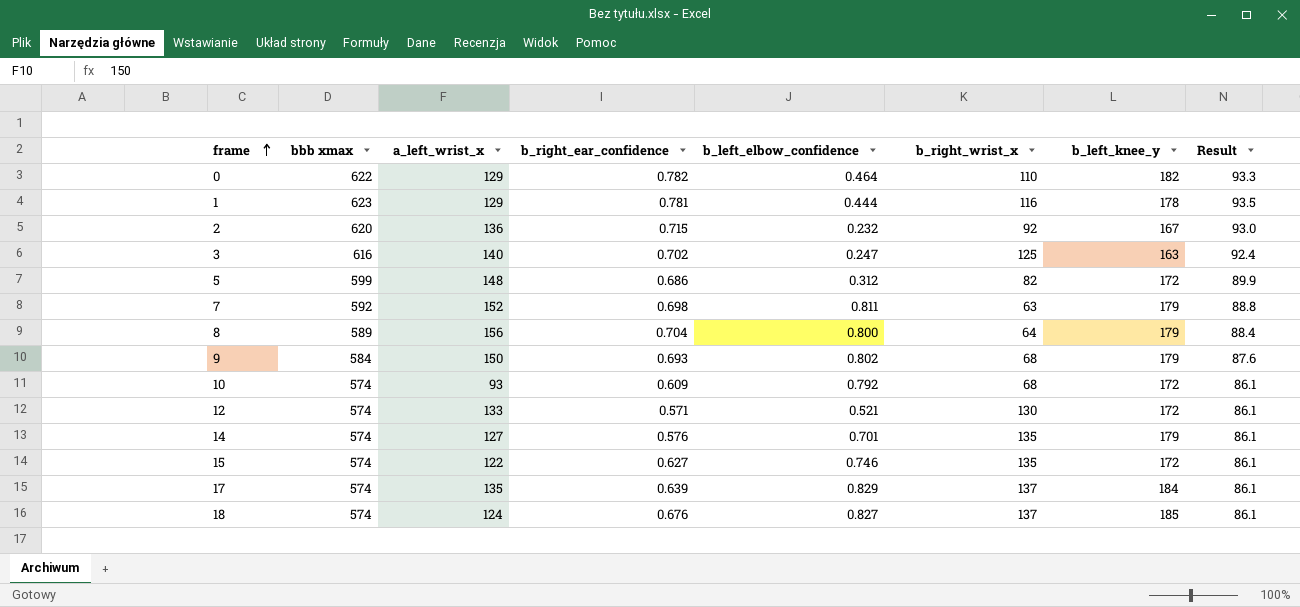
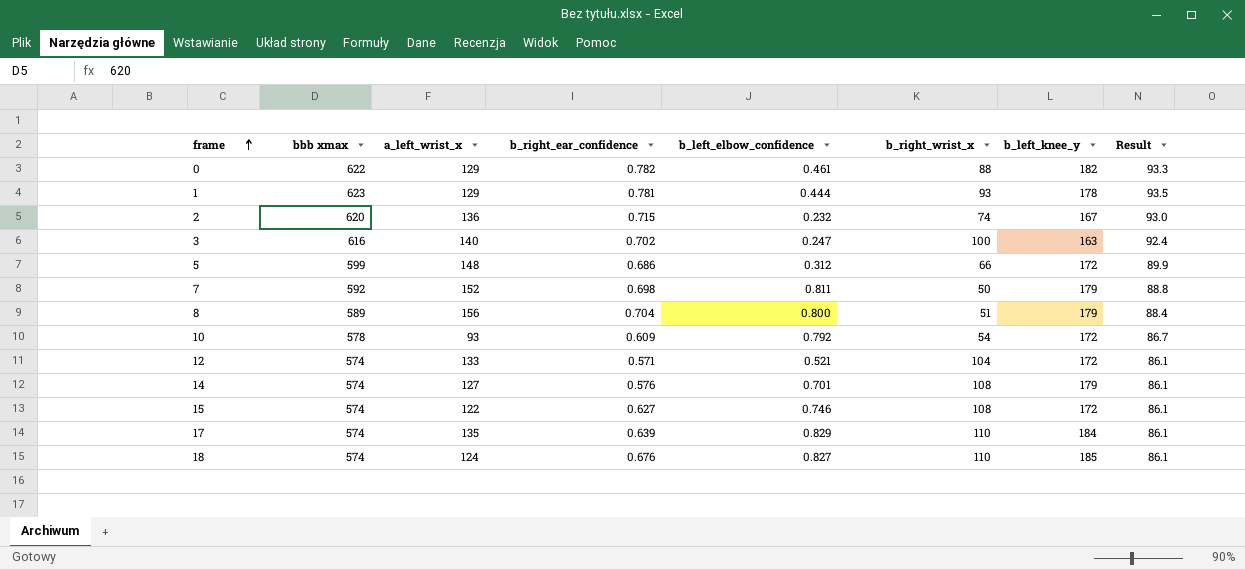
row 9: 584 | 150 | 0.693 | 0.802 | 68 | 179 | 87.6 -> none
0 | b_left_elbow_confidence: 0.464 -> 0.461
0 | b_right_wrist_x: 110 -> 88
1 | b_right_wrist_x: 116 -> 93
2 | b_right_wrist_x: 92 -> 74
3 | b_right_wrist_x: 125 -> 100
5 | b_right_wrist_x: 82 -> 66
7 | b_right_wrist_x: 63 -> 50
8 | b_right_wrist_x: 64 -> 51
10 | bbb xmax: 574 -> 578
10 | b_right_wrist_x: 68 -> 54
10 | Result: 86.1 -> 86.7
12 | b_right_wrist_x: 130 -> 104
14 | b_right_wrist_x: 135 -> 108
15 | b_right_wrist_x: 135 -> 108
17 | b_right_wrist_x: 137 -> 110
18 | b_right_wrist_x: 137 -> 110

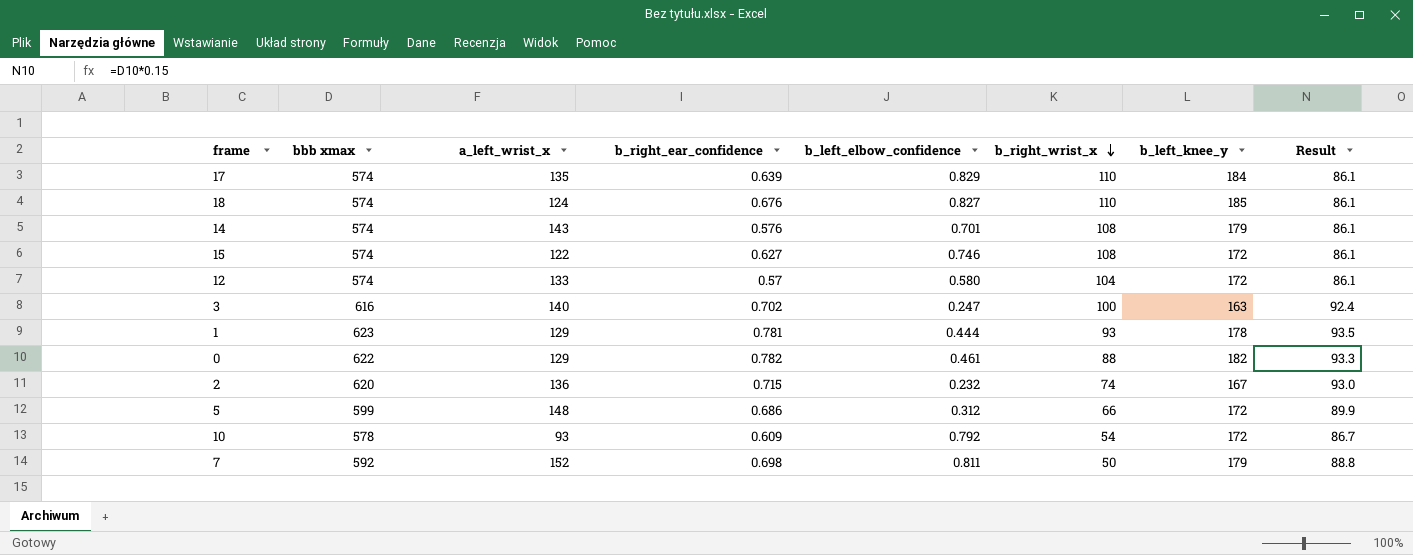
row order: frame ascending -> b_right_wrist_x descending
row 8: 589 | 156 | 0.704 | 0.800 | 51 | 179 | 88.4 -> none
14 | a_left_wrist_x: 127 -> 143
12 | b_right_ear_confidence: 0.571 -> 0.57
12 | b_left_elbow_confidence: 0.521 -> 0.580

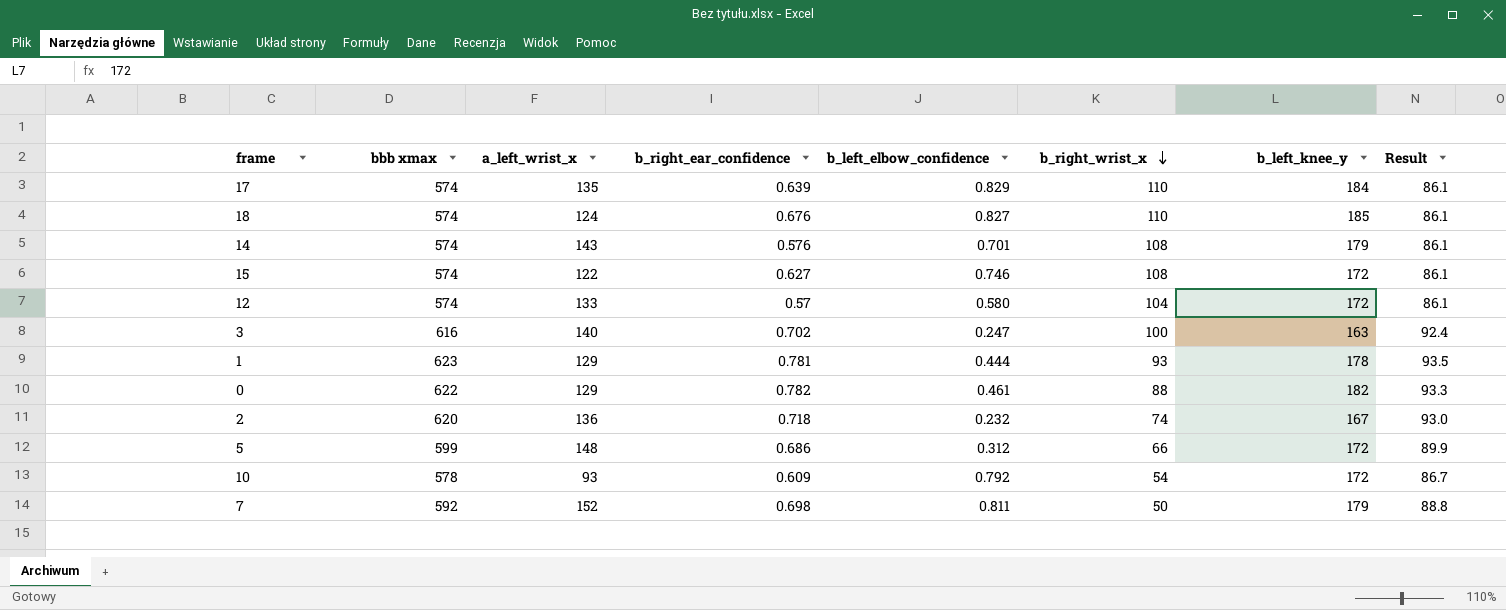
2 | b_right_ear_confidence: 0.715 -> 0.718

